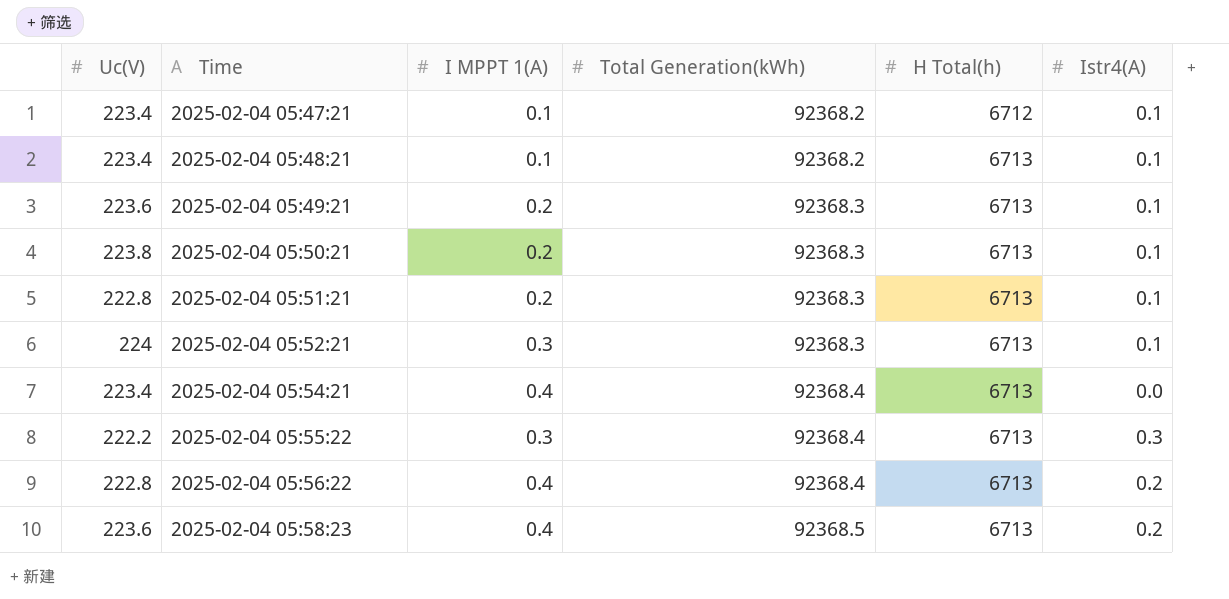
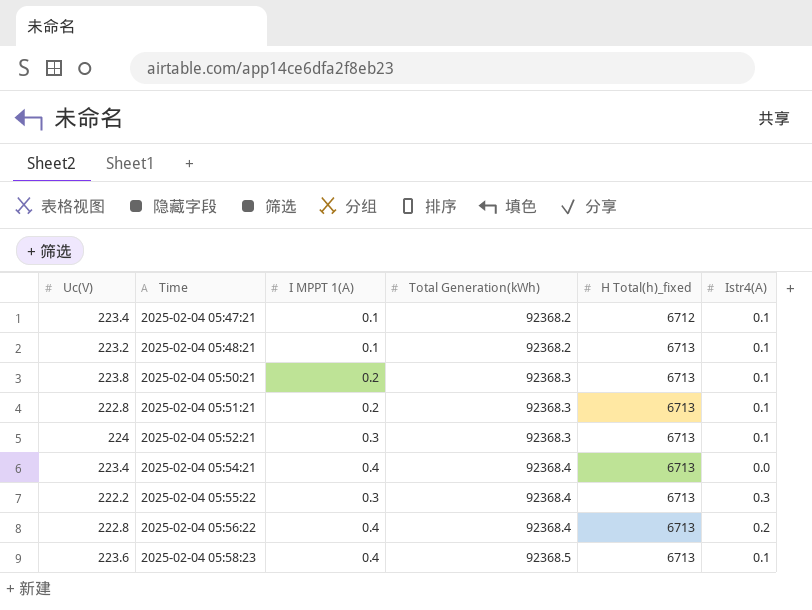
column name: H Total(h) -> H Total(h)_fixed
row 2025-02-04 05:49:21: 223.6 | 0.2 | 92368.3 | 6713 | 0.1 -> none
2025-02-04 05:48:21 | Uc(V): 223.4 -> 223.2
2025-02-04 05:58:23 | Istr4(A): 0.2 -> 0.1

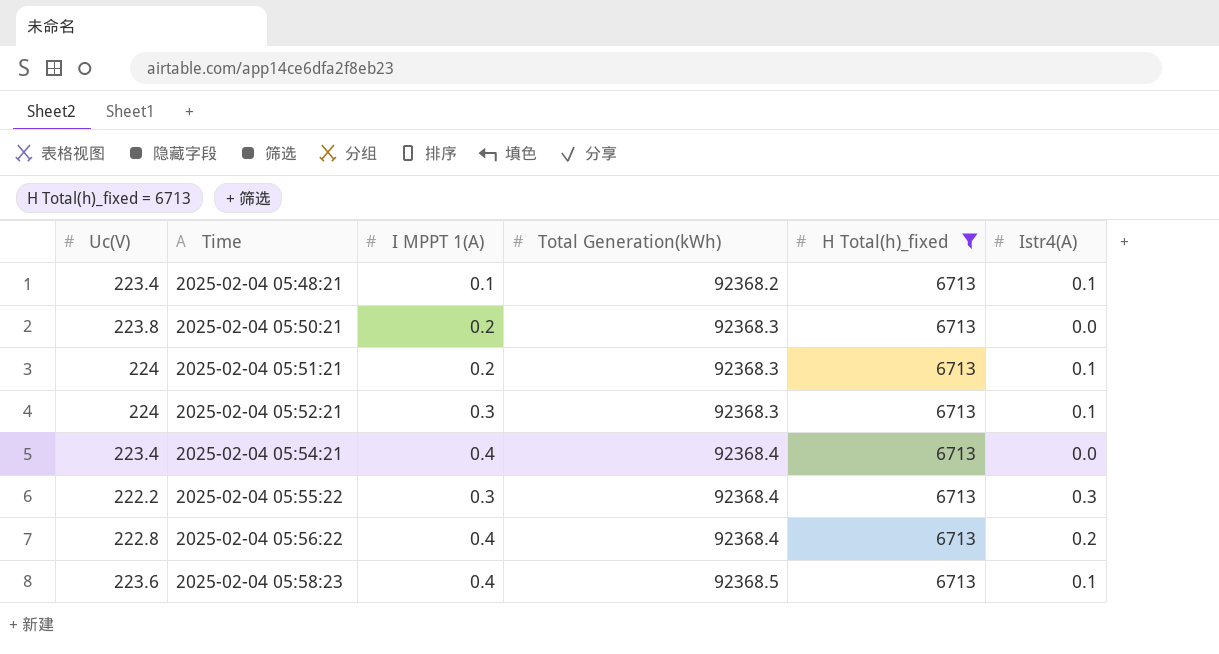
filter: none -> H Total(h)_fixed = 6713
2025-02-04 05:48:21 | Uc(V): 223.2 -> 223.4
2025-02-04 05:50:21 | Istr4(A): 0.1 -> 0.0
2025-02-04 05:51:21 | Uc(V): 222.8 -> 224

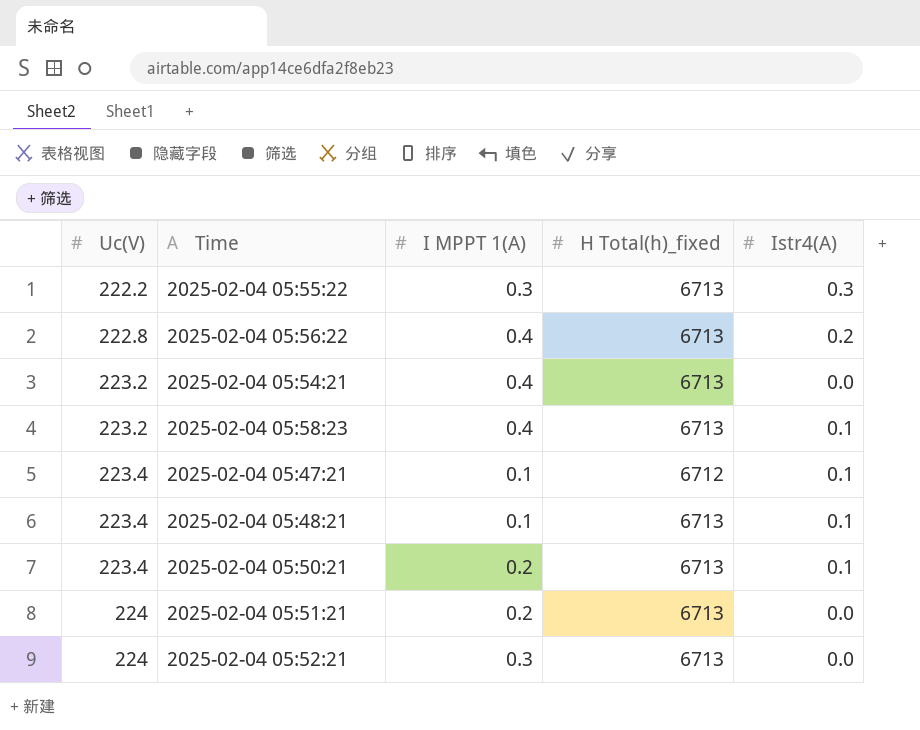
filter: H Total(h)_fixed = 6713 -> none
row order: Time ascending -> Uc(V) ascending
column Total Generation(kWh) | position: 4 -> none
2025-02-04 05:54:21 | Uc(V): 223.4 -> 223.2
2025-02-04 05:58:23 | Uc(V): 223.6 -> 223.2
2025-02-04 05:50:21 | Uc(V): 223.8 -> 223.4
2025-02-04 05:50:21 | Istr4(A): 0.0 -> 0.1
2025-02-04 05:51:21 | Istr4(A): 0.1 -> 0.0
2025-02-04 05:52:21 | Istr4(A): 0.1 -> 0.0

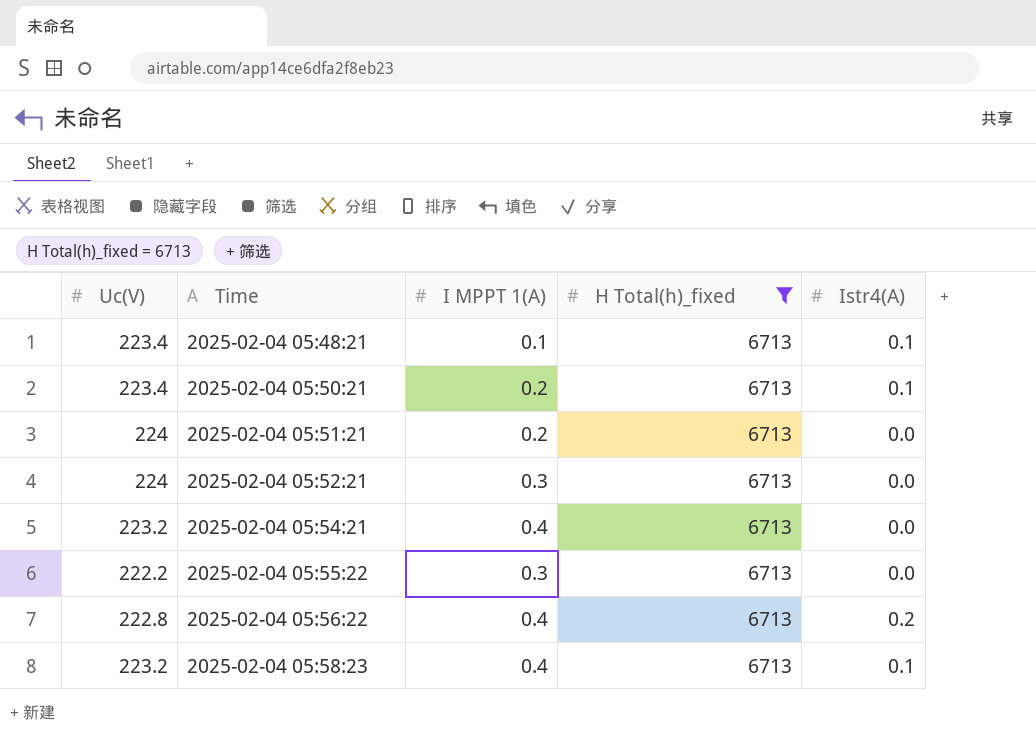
filter: none -> H Total(h)_fixed = 6713
row order: Uc(V) ascending -> Time ascending
2025-02-04 05:55:22 | Istr4(A): 0.3 -> 0.0

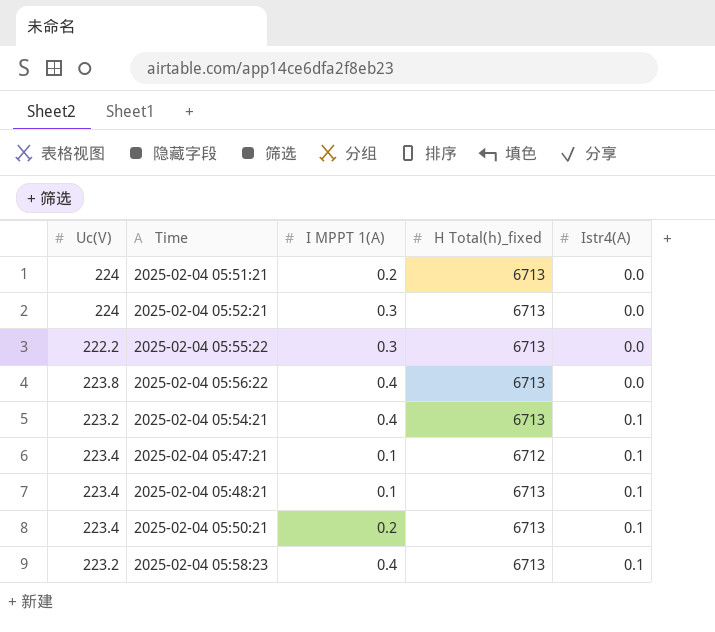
filter: H Total(h)_fixed = 6713 -> none
row order: Time ascending -> Istr4(A) ascending
2025-02-04 05:56:22 | Uc(V): 222.8 -> 223.8
2025-02-04 05:56:22 | Istr4(A): 0.2 -> 0.0
2025-02-04 05:54:21 | Istr4(A): 0.0 -> 0.1

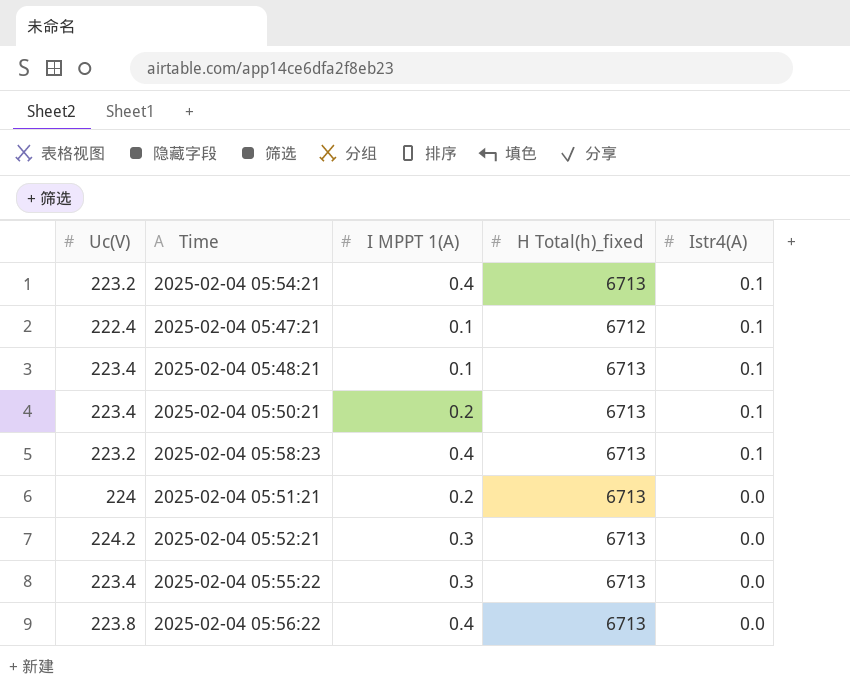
row order: Istr4(A) ascending -> Istr4(A) descending
2025-02-04 05:47:21 | Uc(V): 223.4 -> 222.4
2025-02-04 05:52:21 | Uc(V): 224 -> 224.2
2025-02-04 05:55:22 | Uc(V): 222.2 -> 223.4

